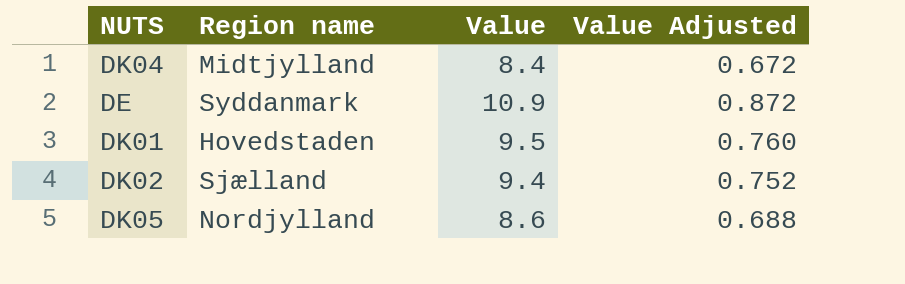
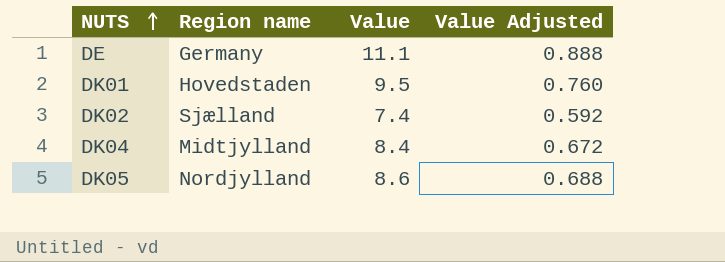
row order: none -> NUTS ascending
DE | Region name: Syddanmark -> Germany
DE | Value: 10.9 -> 11.1
DE | Value Adjusted: 0.872 -> 0.888
DK02 | Value: 9.4 -> 7.4
DK02 | Value Adjusted: 0.752 -> 0.592

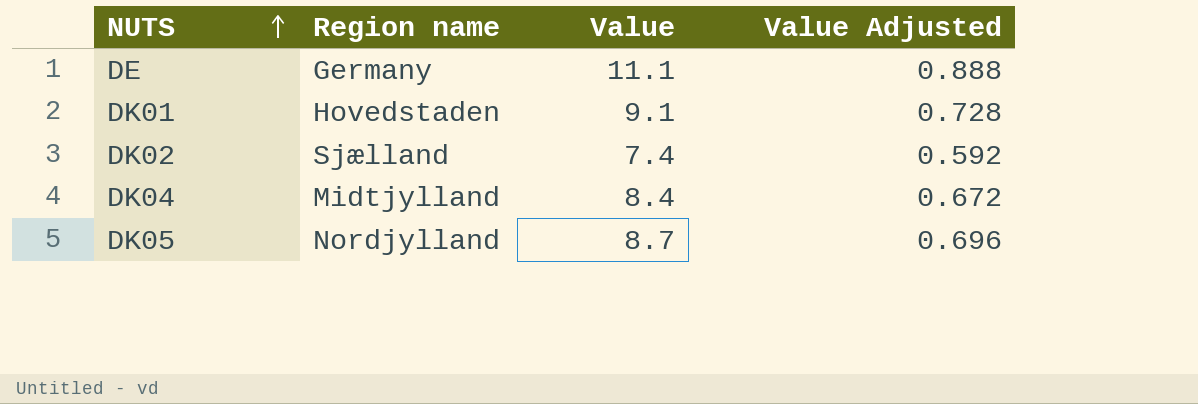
DK01 | Value: 9.5 -> 9.1
DK01 | Value Adjusted: 0.760 -> 0.728
DK05 | Value: 8.6 -> 8.7
DK05 | Value Adjusted: 0.688 -> 0.696

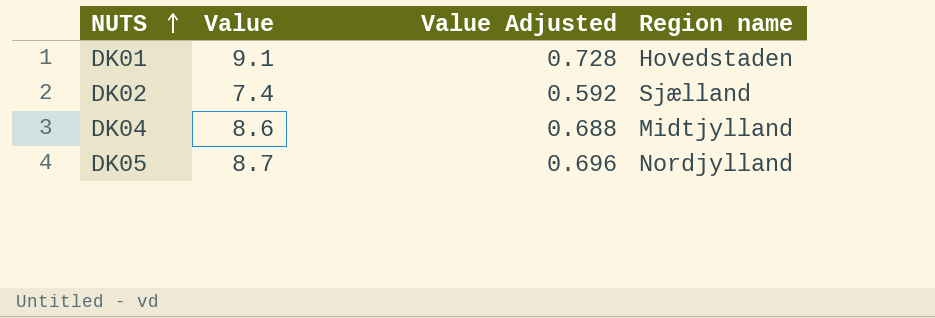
column Region name | position: 2 -> 4
row DE: Germany | 11.1 | 0.888 -> none
DK04 | Value: 8.4 -> 8.6
DK04 | Value Adjusted: 0.672 -> 0.688

